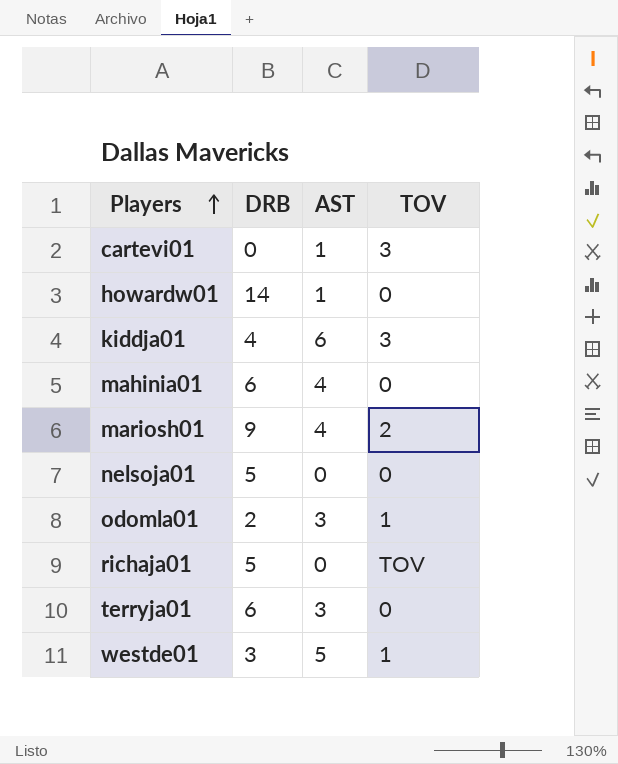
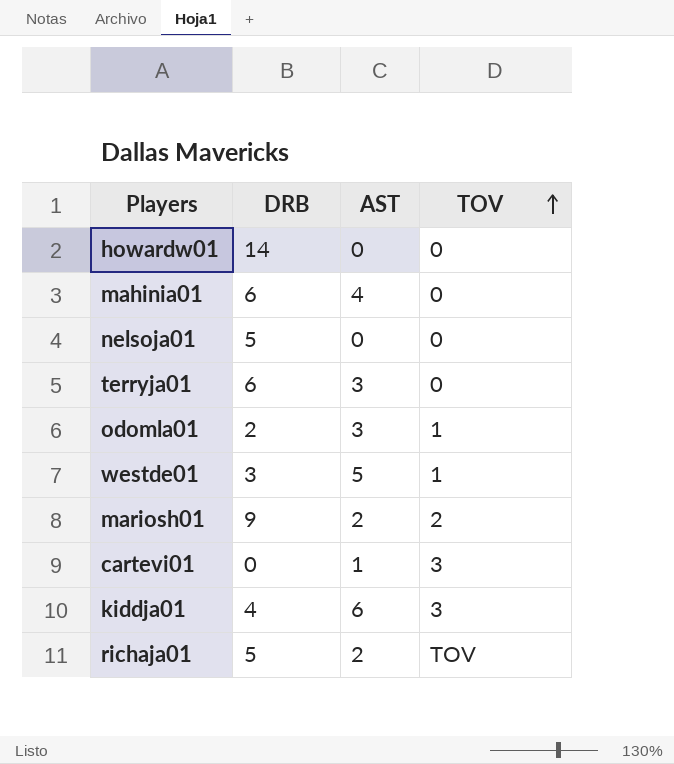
row order: Players ascending -> TOV ascending
howardw01 | AST: 1 -> 0
mariosh01 | AST: 4 -> 2
richaja01 | AST: 0 -> 2

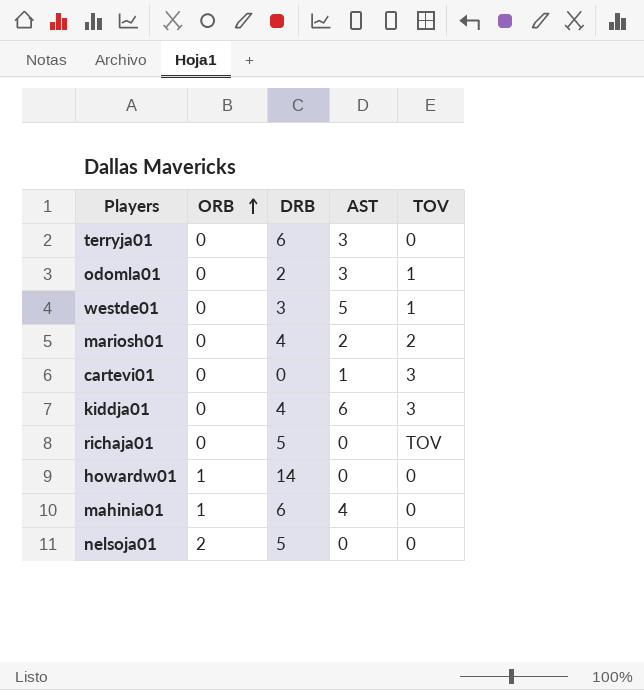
row order: TOV ascending -> ORB ascending
column ORB | position: none -> 2
mariosh01 | DRB: 9 -> 4
richaja01 | AST: 2 -> 0

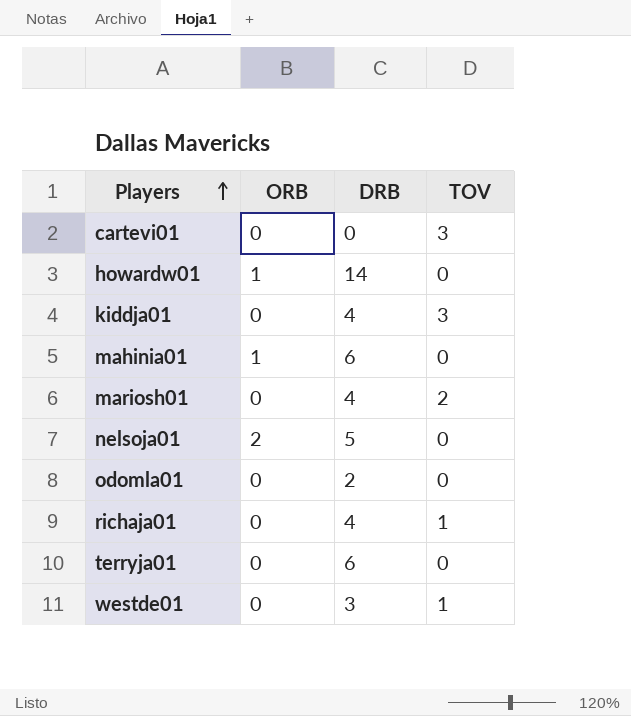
row order: ORB ascending -> Players ascending
column AST | position: 4 -> none
odomla01 | TOV: 1 -> 0
richaja01 | DRB: 5 -> 4
richaja01 | TOV: TOV -> 1

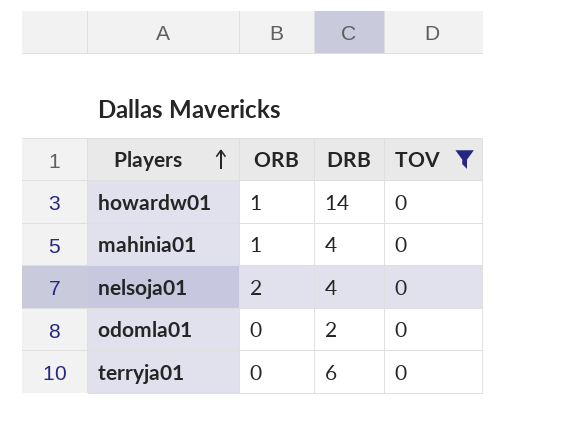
filter: none -> TOV = 0
mahinia01 | DRB: 6 -> 4
nelsoja01 | DRB: 5 -> 4

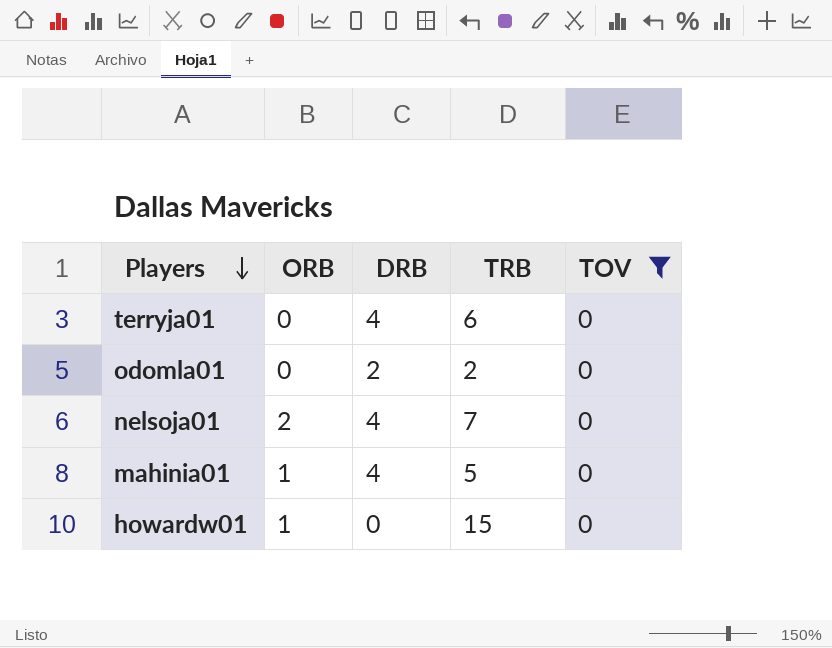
row order: Players ascending -> Players descending
column TRB | position: none -> 4
terryja01 | DRB: 6 -> 4
howardw01 | DRB: 14 -> 0

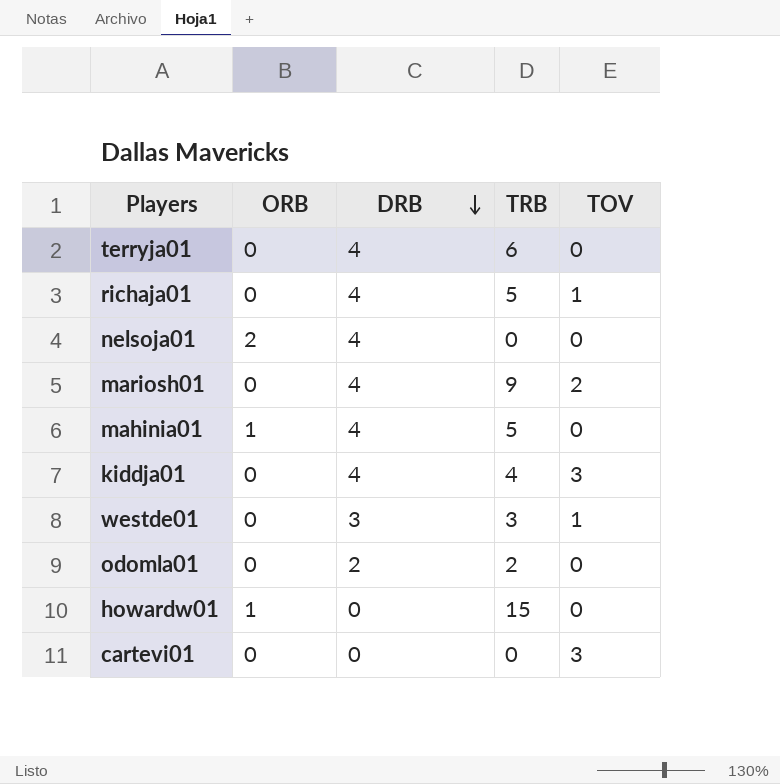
filter: TOV = 0 -> none
row order: Players descending -> DRB descending
nelsoja01 | TRB: 7 -> 0

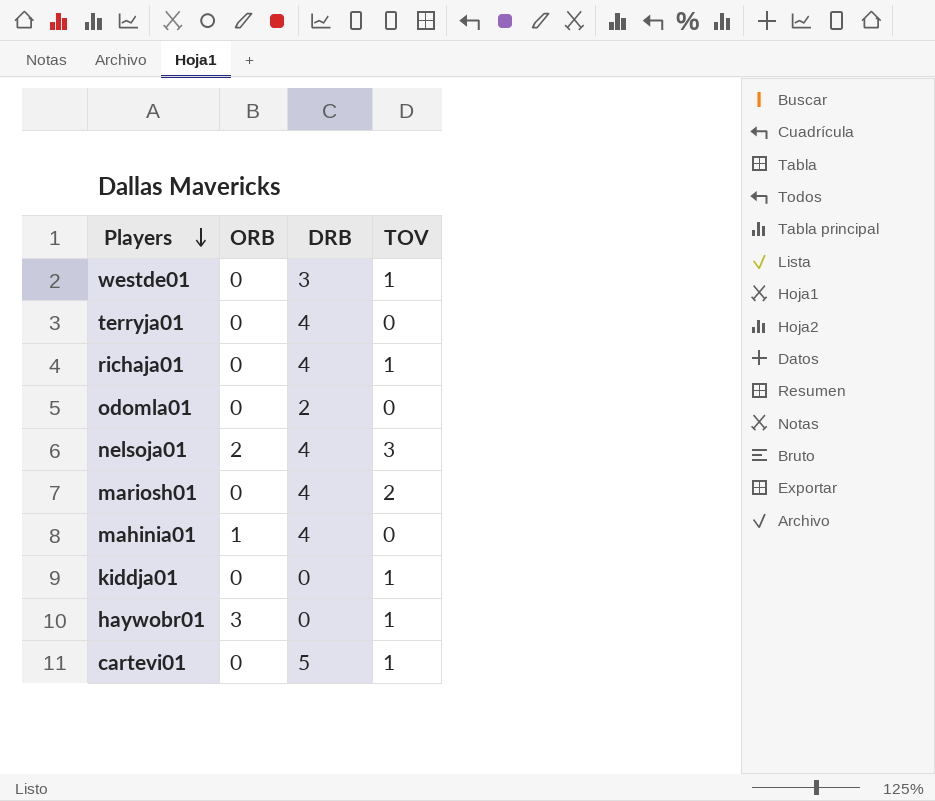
row order: DRB descending -> Players descending
column TRB | position: 4 -> none
row howardw01: 1 | 0 | 15 | 0 -> none
nelsoja01 | TOV: 0 -> 3
kiddja01 | DRB: 4 -> 0
kiddja01 | TOV: 3 -> 1
row haywobr01: none -> 3 | 0 | 1
cartevi01 | DRB: 0 -> 5
cartevi01 | TOV: 3 -> 1

